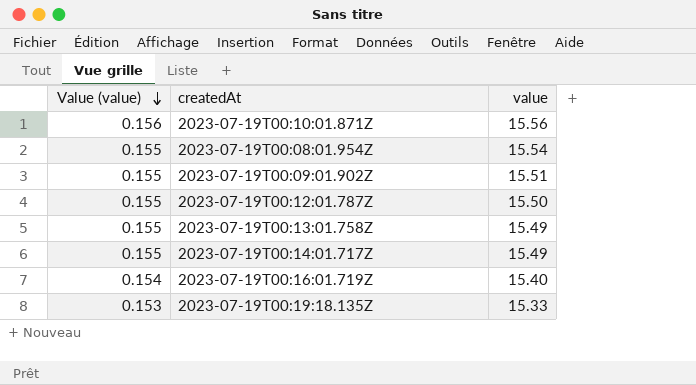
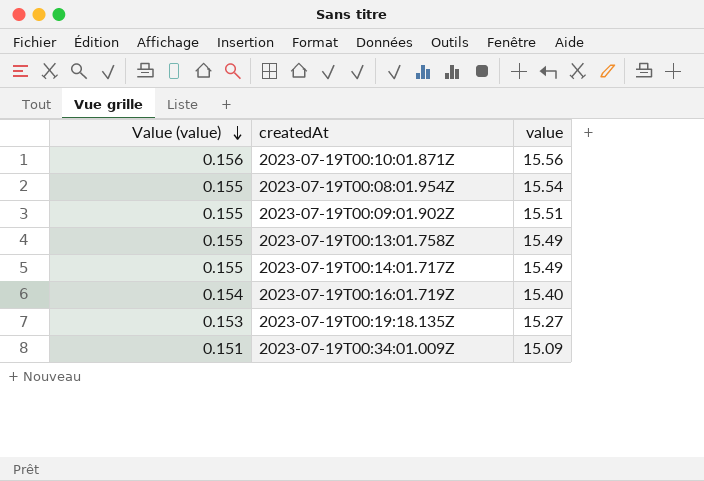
row 2023-07-19T00:12:01.787Z: 0.155 | 15.50 -> none
2023-07-19T00:19:18.135Z | value: 15.33 -> 15.27
row 2023-07-19T00:34:01.009Z: none -> 0.151 | 15.09

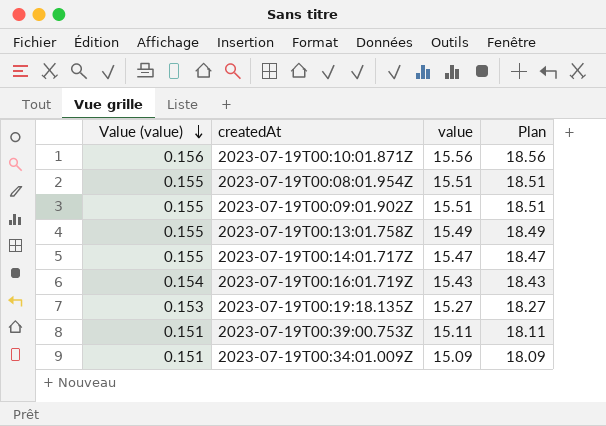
column Plan | formula: none -> [value] + 3
2023-07-19T00:08:01.954Z | value: 15.54 -> 15.51
2023-07-19T00:14:01.717Z | value: 15.49 -> 15.47
2023-07-19T00:16:01.719Z | value: 15.40 -> 15.43
row 2023-07-19T00:39:00.753Z: none -> 0.151 | 15.11 | 18.11

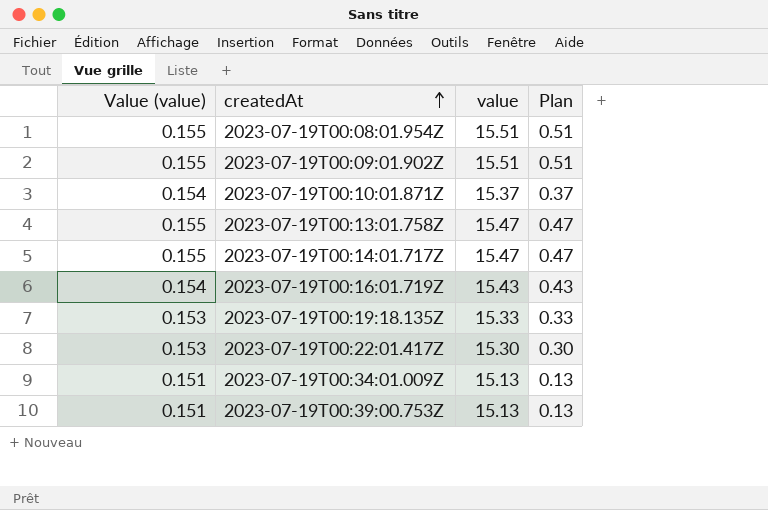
row order: Value (value) descending -> createdAt ascending
column Plan | formula: [value] + 3 -> [value] - 15
2023-07-19T00:10:01.871Z | Value (value): 0.156 -> 0.154
2023-07-19T00:10:01.871Z | value: 15.56 -> 15.37
2023-07-19T00:13:01.758Z | value: 15.49 -> 15.47
2023-07-19T00:19:18.135Z | value: 15.27 -> 15.33
row 2023-07-19T00:22:01.417Z: none -> 0.153 | 15.30 | 0.30
2023-07-19T00:34:01.009Z | value: 15.09 -> 15.13
2023-07-19T00:39:00.753Z | value: 15.11 -> 15.13

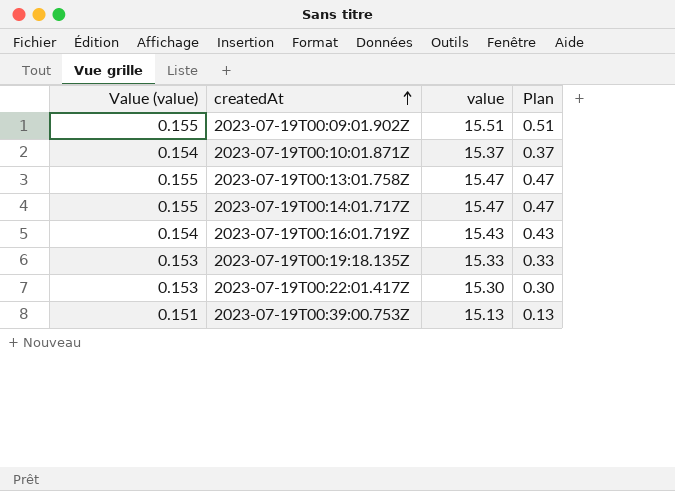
row 2023-07-19T00:08:01.954Z: 0.155 | 15.51 | 0.51 -> none
row 2023-07-19T00:34:01.009Z: 0.151 | 15.13 | 0.13 -> none

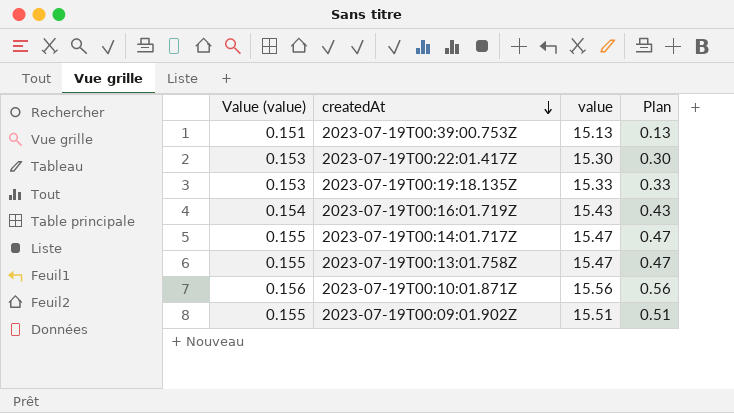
row order: createdAt ascending -> createdAt descending
2023-07-19T00:10:01.871Z | Value (value): 0.154 -> 0.156
2023-07-19T00:10:01.871Z | value: 15.37 -> 15.56
2023-07-19T00:10:01.871Z | Plan: 0.37 -> 0.56

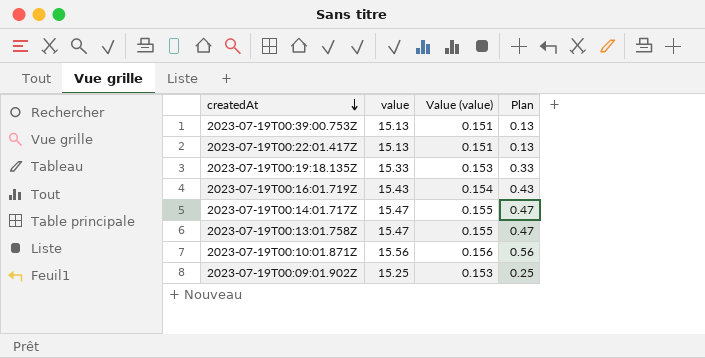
column Value (value) | position: 1 -> 3
2023-07-19T00:22:01.417Z | value: 15.30 -> 15.13
2023-07-19T00:22:01.417Z | Value (value): 0.153 -> 0.151
2023-07-19T00:22:01.417Z | Plan: 0.30 -> 0.13
2023-07-19T00:09:01.902Z | value: 15.51 -> 15.25
2023-07-19T00:09:01.902Z | Value (value): 0.155 -> 0.153
2023-07-19T00:09:01.902Z | Plan: 0.51 -> 0.25

